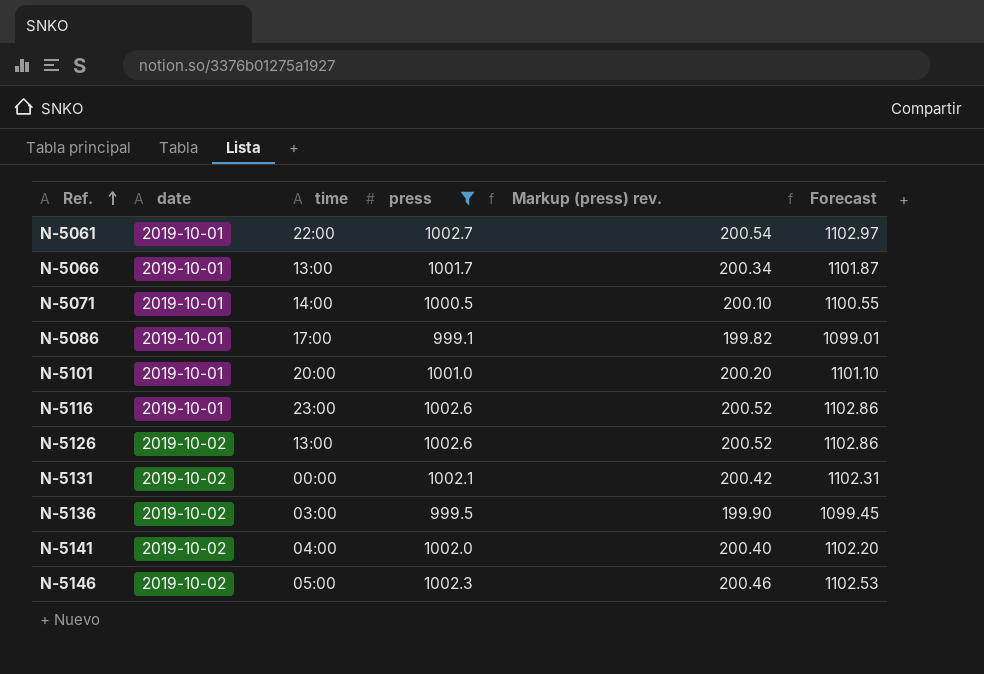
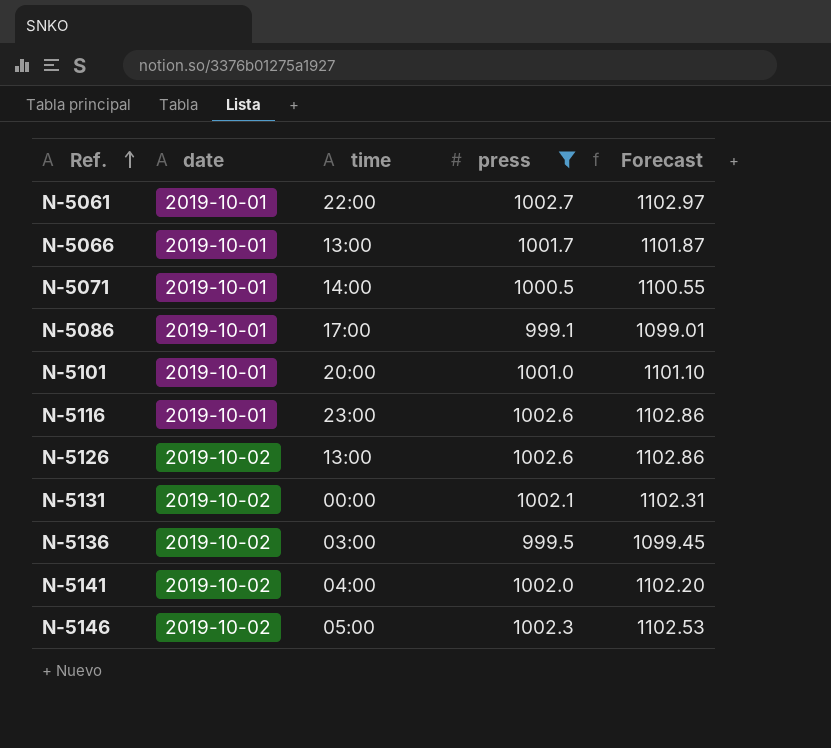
column Markup (press) rev. | formula: [press] * 0.2 -> none

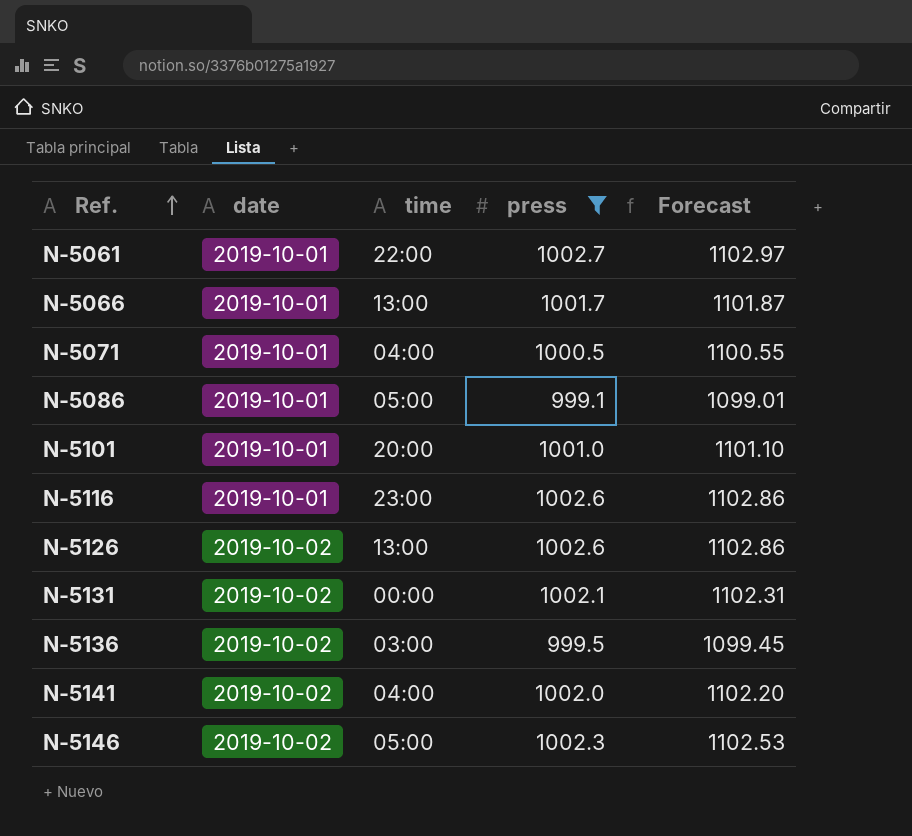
N-5071 | time: 14:00 -> 04:00
N-5086 | time: 17:00 -> 05:00

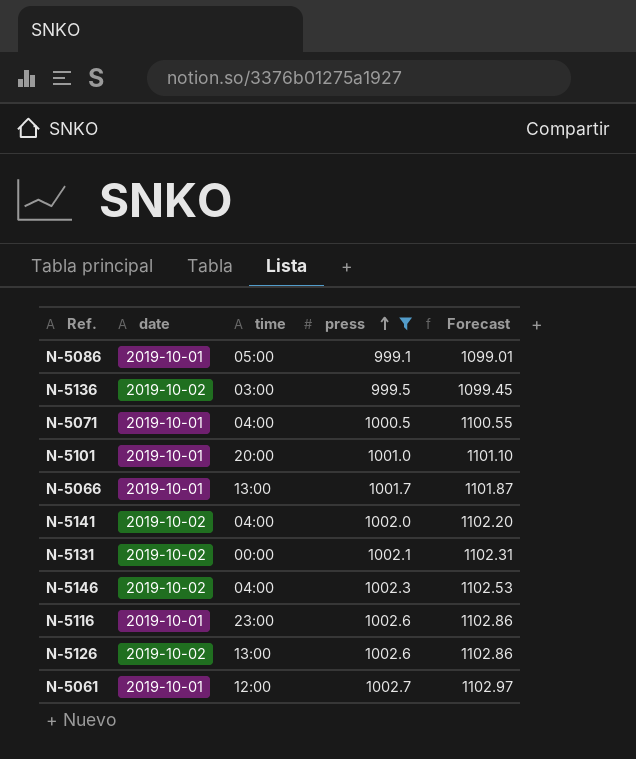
row order: Ref. ascending -> press ascending
N-5146 | time: 05:00 -> 04:00
N-5061 | time: 22:00 -> 12:00

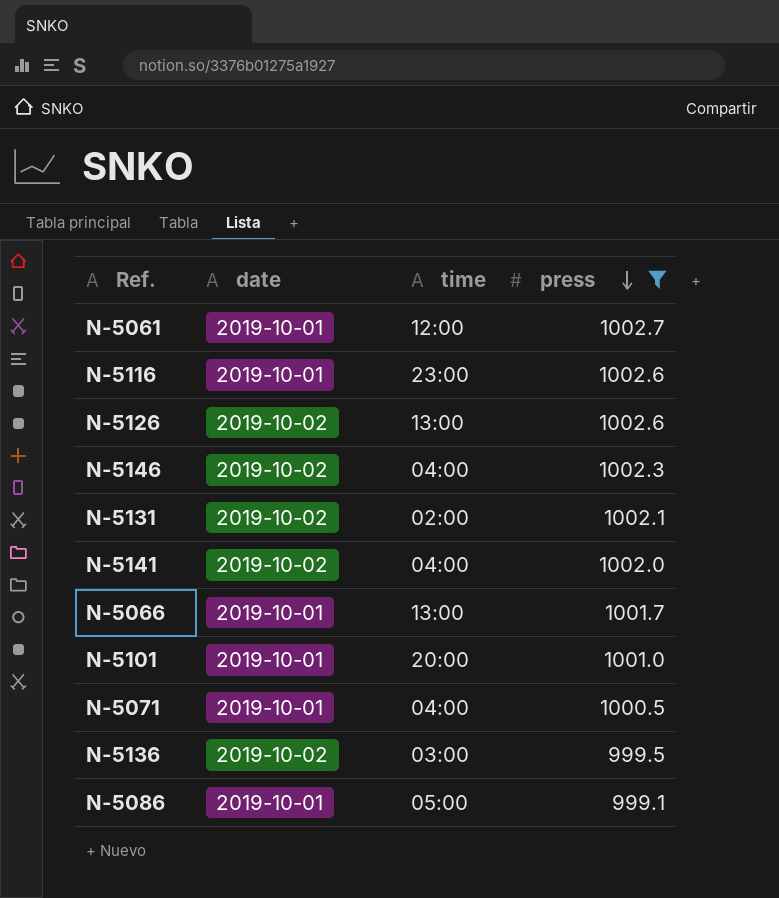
row order: press ascending -> press descending
column Forecast | formula: [press] * 1.1 -> none
N-5131 | time: 00:00 -> 02:00

